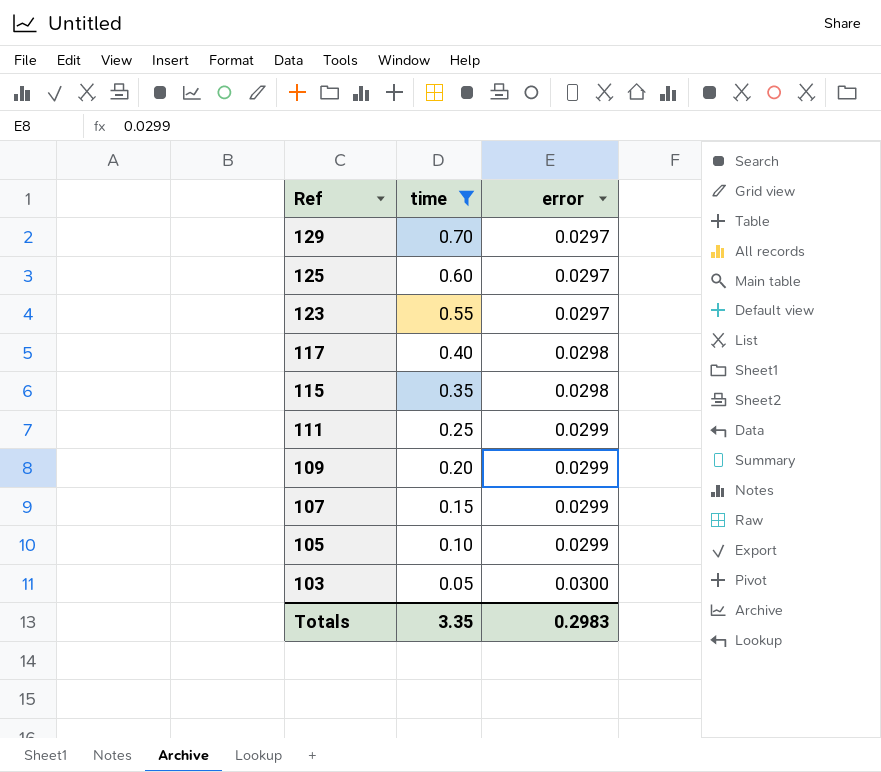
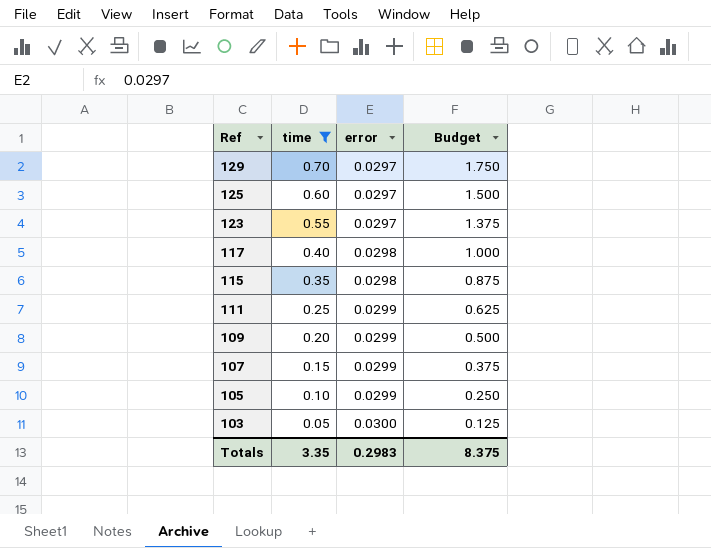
column Budget | formula: none -> [time] * 2.5

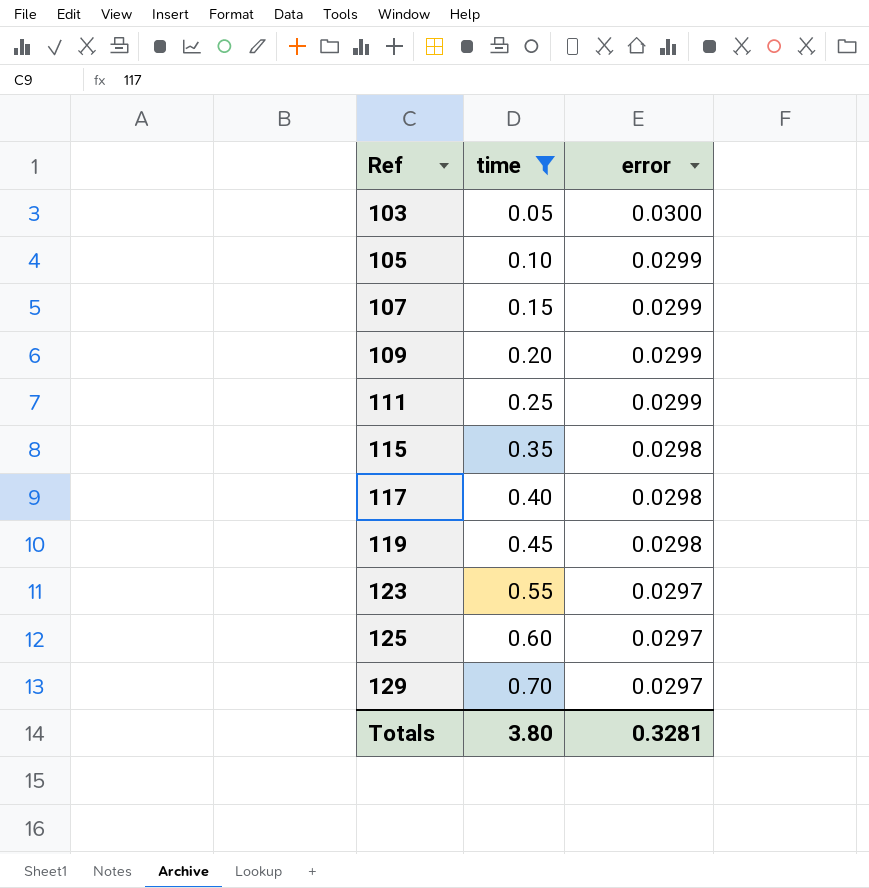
row order: Ref descending -> Ref ascending
column Budget | formula: [time] * 2.5 -> none
row 119: none -> 0.45 | 0.0298
Totals | time: 3.35 -> 3.80
Totals | error: 0.2983 -> 0.3281

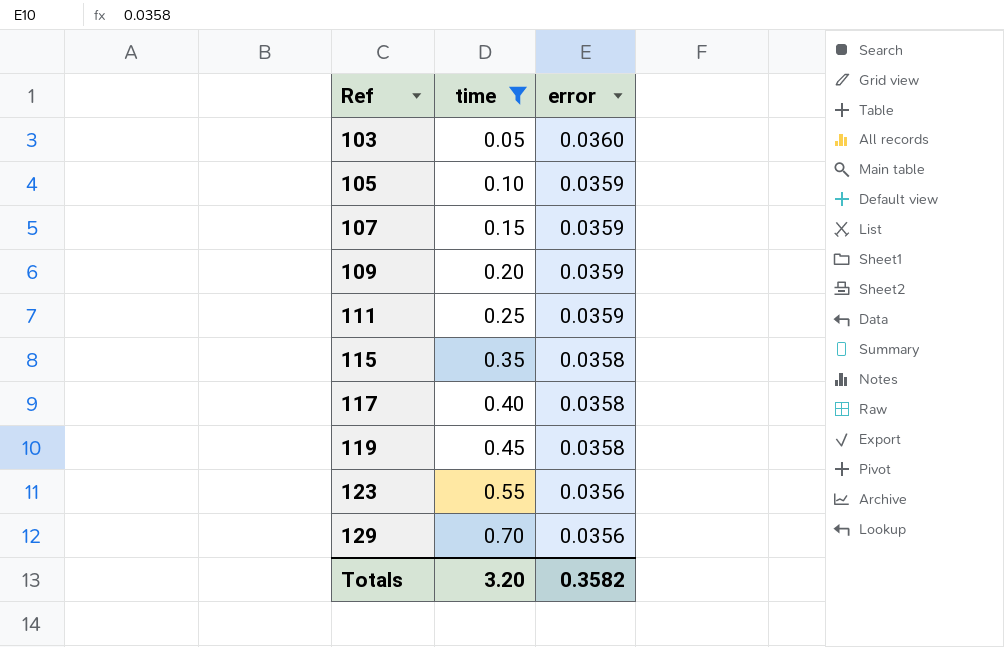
row 125: 0.60 | 0.0297 -> none
103 | error: 0.0300 -> 0.0360
105 | error: 0.0299 -> 0.0359
107 | error: 0.0299 -> 0.0359
109 | error: 0.0299 -> 0.0359
111 | error: 0.0299 -> 0.0359
115 | error: 0.0298 -> 0.0358
117 | error: 0.0298 -> 0.0358
119 | error: 0.0298 -> 0.0358
123 | error: 0.0297 -> 0.0356
129 | error: 0.0297 -> 0.0356
Totals | time: 3.80 -> 3.20
Totals | error: 0.3281 -> 0.3582

